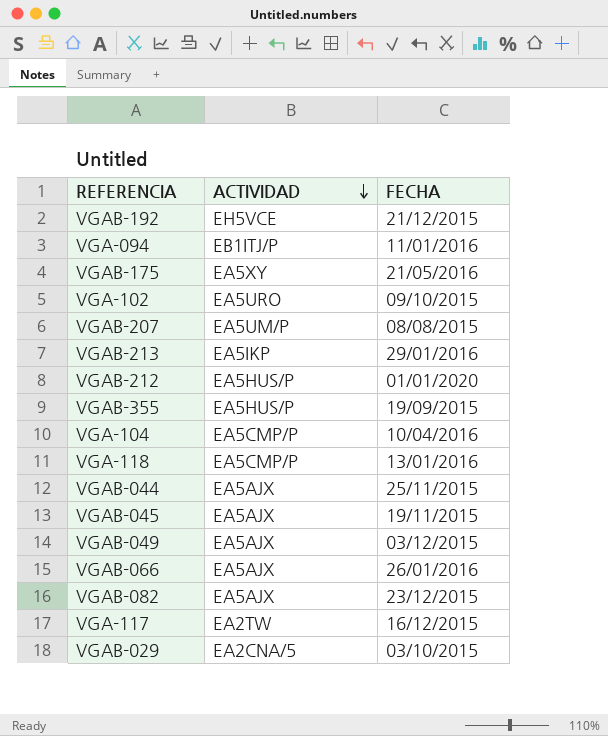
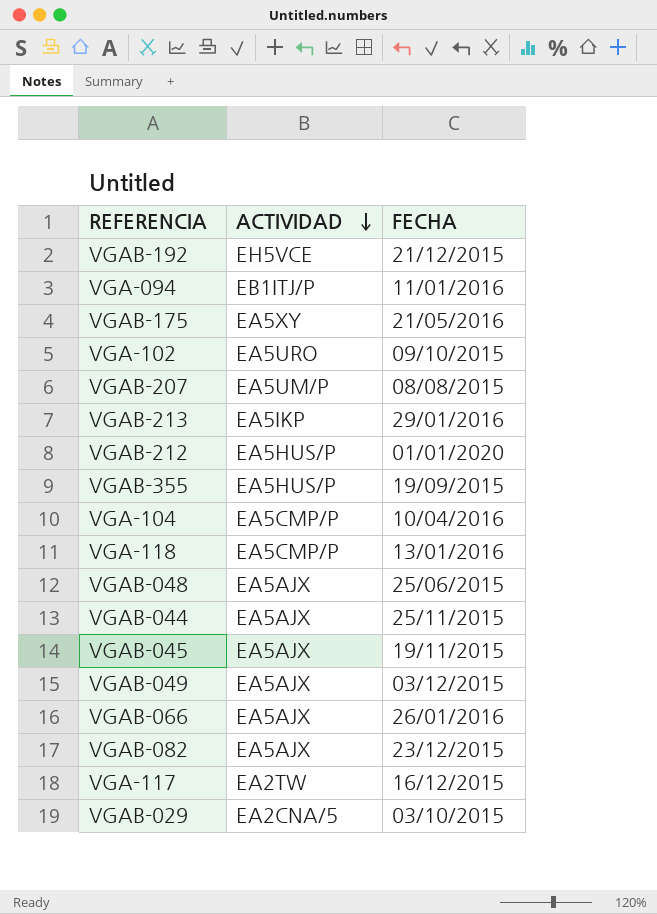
row VGAB-048: none -> EA5AJX | 25/06/2015

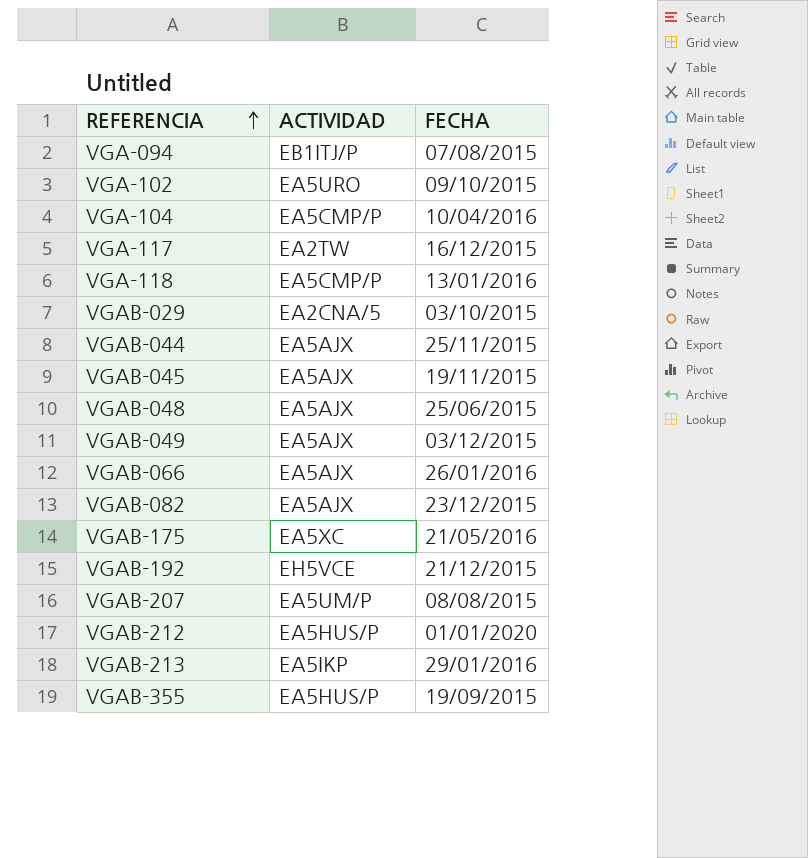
row order: ACTIVIDAD descending -> REFERENCIA ascending
VGA-094 | FECHA: 11/01/2016 -> 07/08/2015
VGAB-175 | ACTIVIDAD: EA5XY -> EA5XC

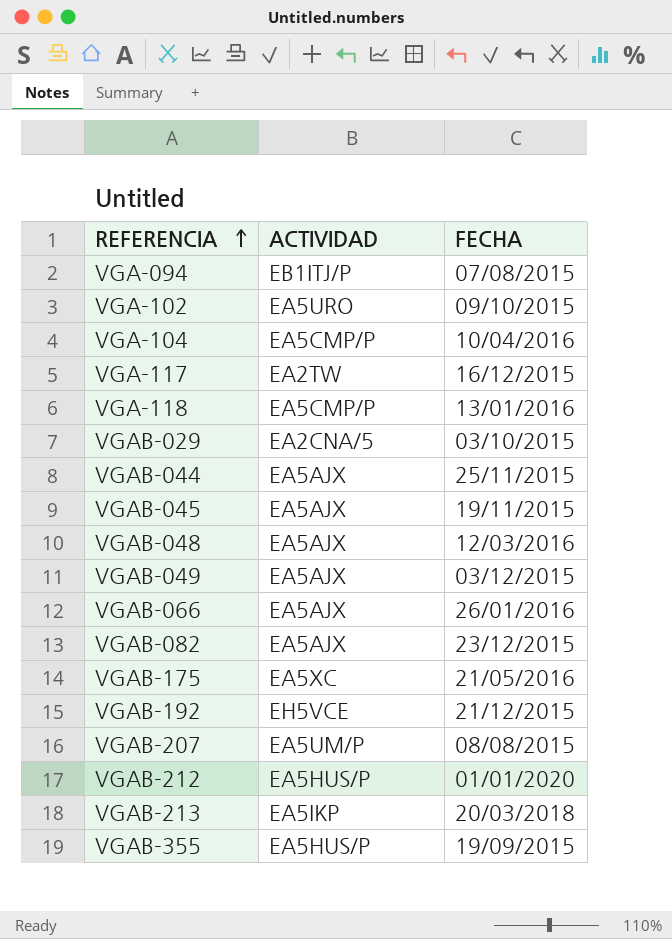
VGAB-048 | FECHA: 25/06/2015 -> 12/03/2016
VGAB-213 | FECHA: 29/01/2016 -> 20/03/2018

